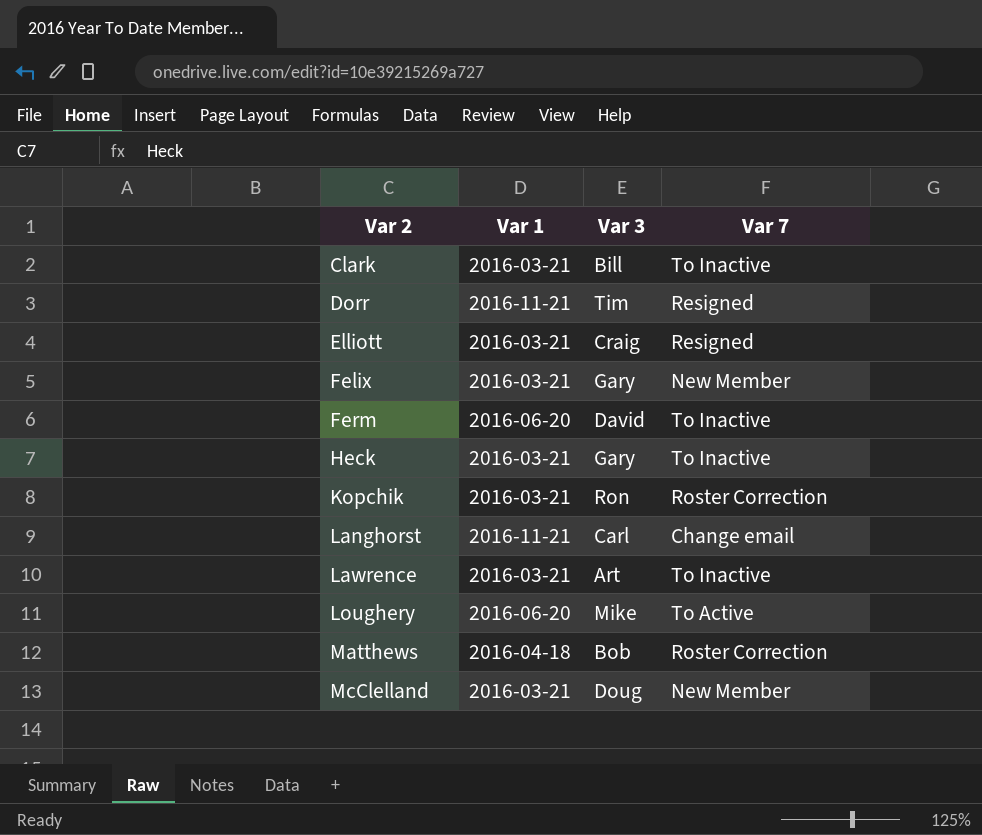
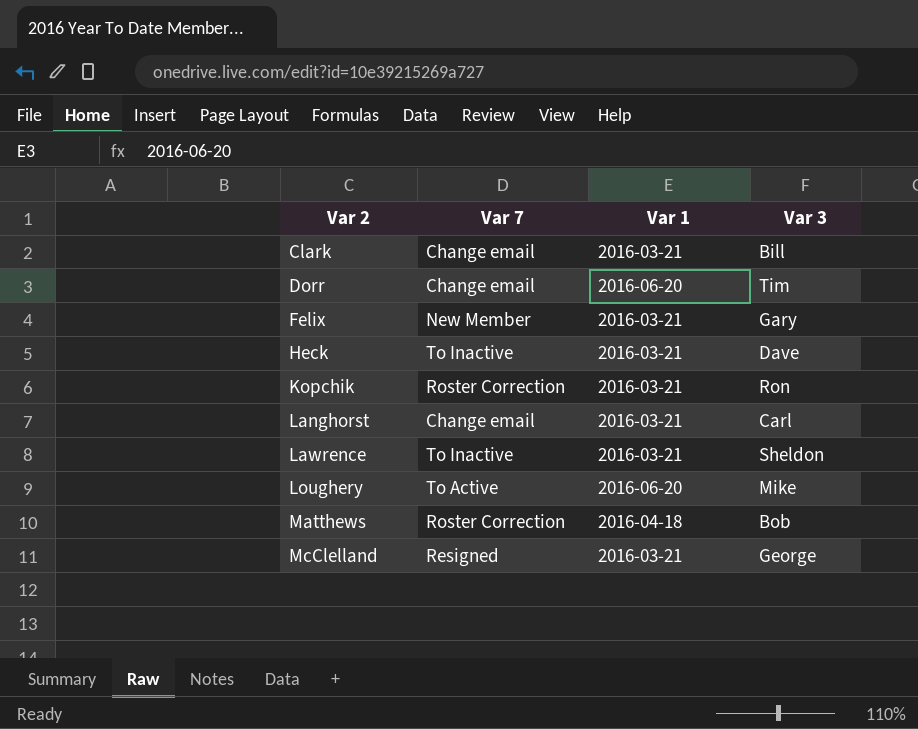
column Var 7 | position: 4 -> 2
row Elliott: 2016-03-21 | Craig | Resigned -> none
row Ferm: 2016-06-20 | David | To Inactive -> none
Clark | Var 7: To Inactive -> Change email
Dorr | Var 7: Resigned -> Change email
Dorr | Var 1: 2016-11-21 -> 2016-06-20
Heck | Var 3: Gary -> Dave
Langhorst | Var 1: 2016-11-21 -> 2016-03-21
Lawrence | Var 3: Art -> Sheldon
McClelland | Var 7: New Member -> Resigned
McClelland | Var 3: Doug -> George

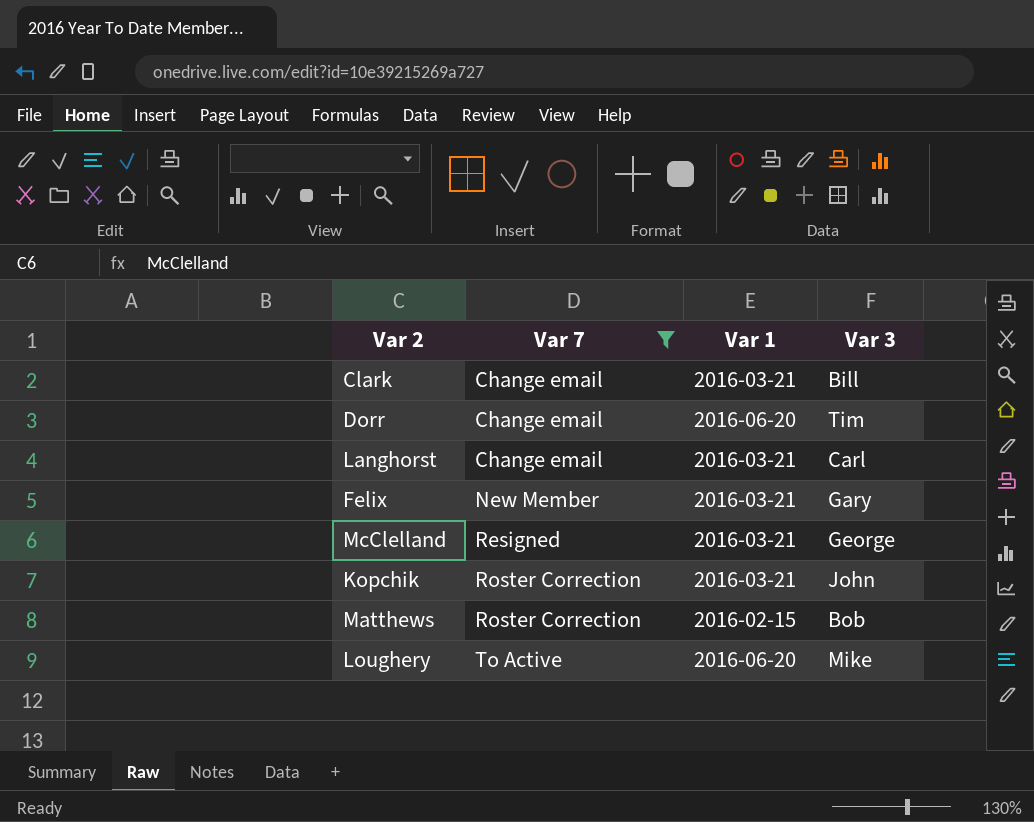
filter: none -> Var 7 != To Inactive
row order: Var 2 ascending -> Var 7 ascending
Kopchik | Var 3: Ron -> John
Matthews | Var 1: 2016-04-18 -> 2016-02-15

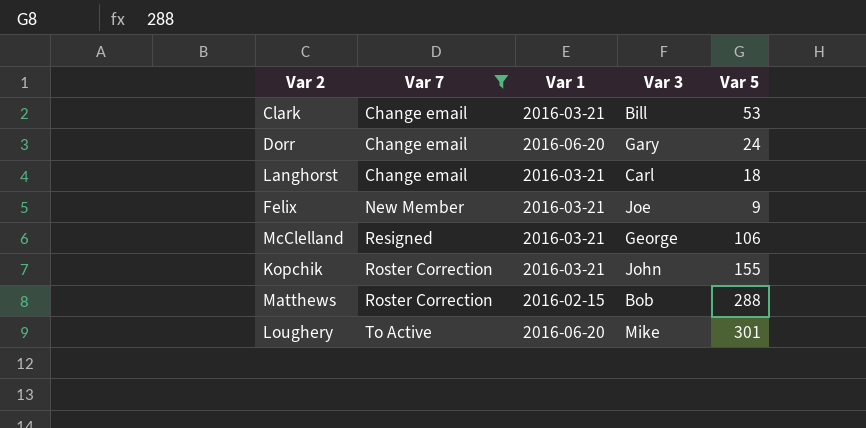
column Var 5 | position: none -> 5
Dorr | Var 3: Tim -> Gary
Felix | Var 3: Gary -> Joe

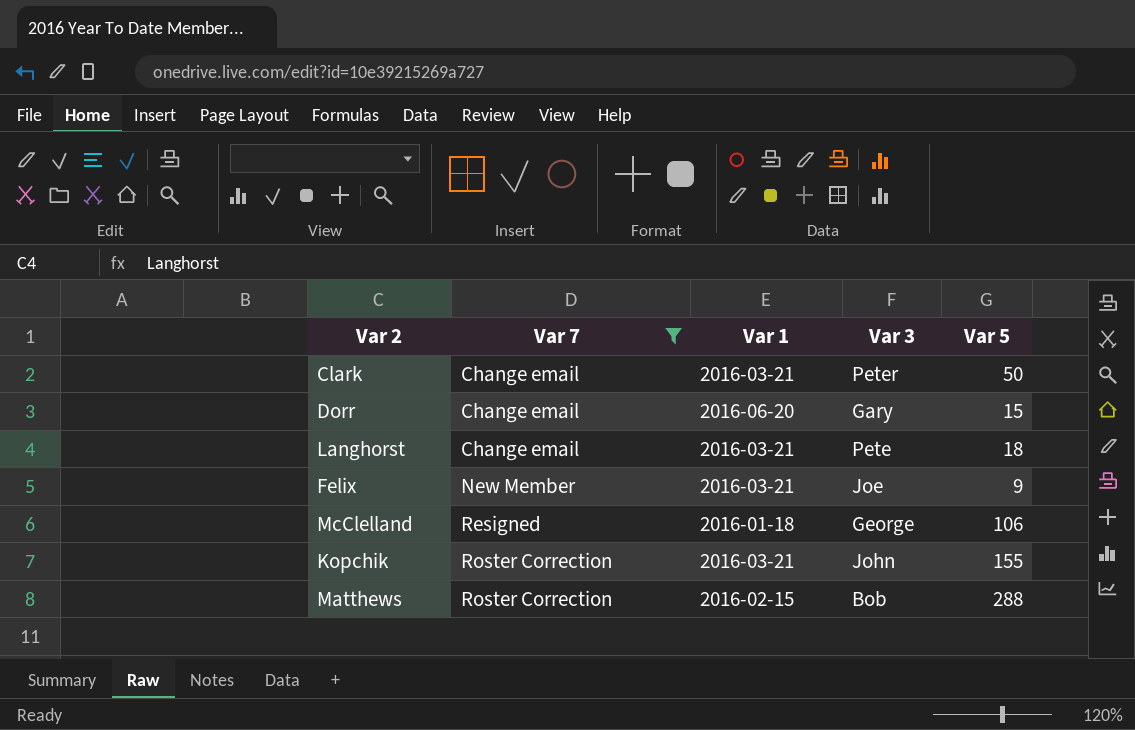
row Loughery: To Active | 2016-06-20 | Mike | 301 -> none
Clark | Var 3: Bill -> Peter
Clark | Var 5: 53 -> 50
Dorr | Var 5: 24 -> 15
Langhorst | Var 3: Carl -> Pete
McClelland | Var 1: 2016-03-21 -> 2016-01-18

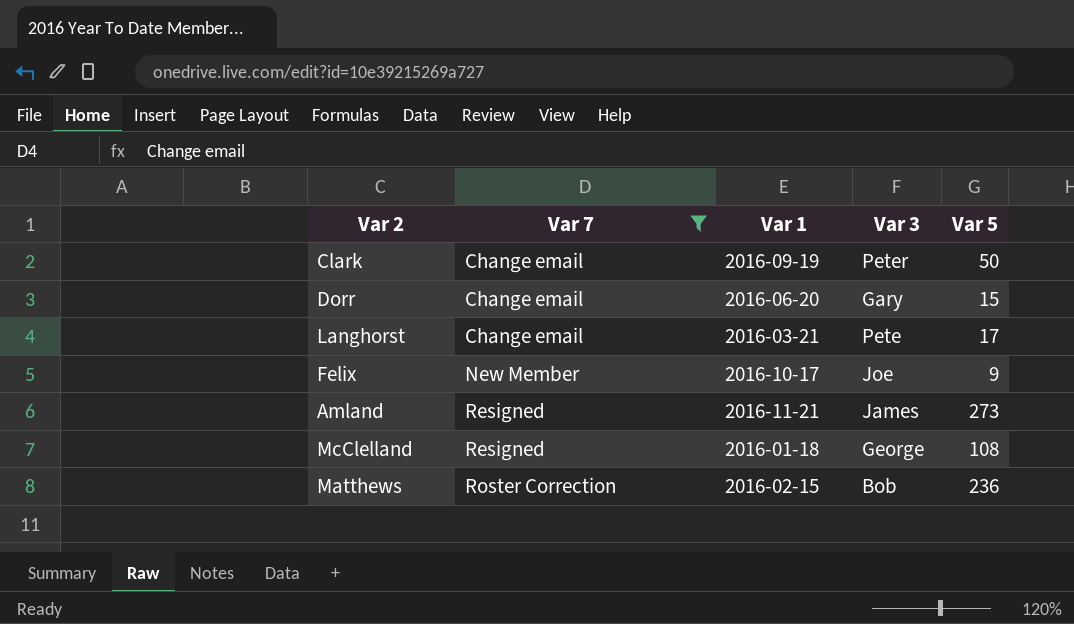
row Kopchik: Roster Correction | 2016-03-21 | John | 155 -> none
Clark | Var 1: 2016-03-21 -> 2016-09-19
Langhorst | Var 5: 18 -> 17
Felix | Var 1: 2016-03-21 -> 2016-10-17
row Amland: none -> Resigned | 2016-11-21 | James | 273
McClelland | Var 5: 106 -> 108
Matthews | Var 5: 288 -> 236

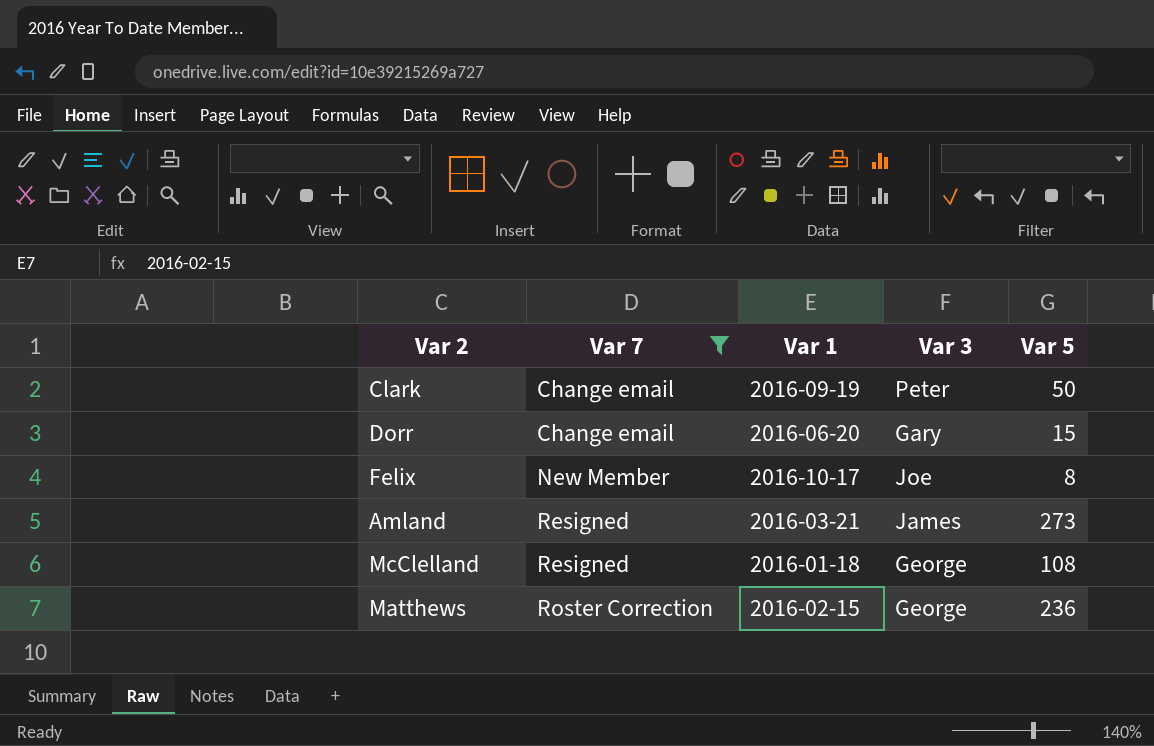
row Langhorst: Change email | 2016-03-21 | Pete | 17 -> none
Felix | Var 5: 9 -> 8
Amland | Var 1: 2016-11-21 -> 2016-03-21
Matthews | Var 3: Bob -> George

